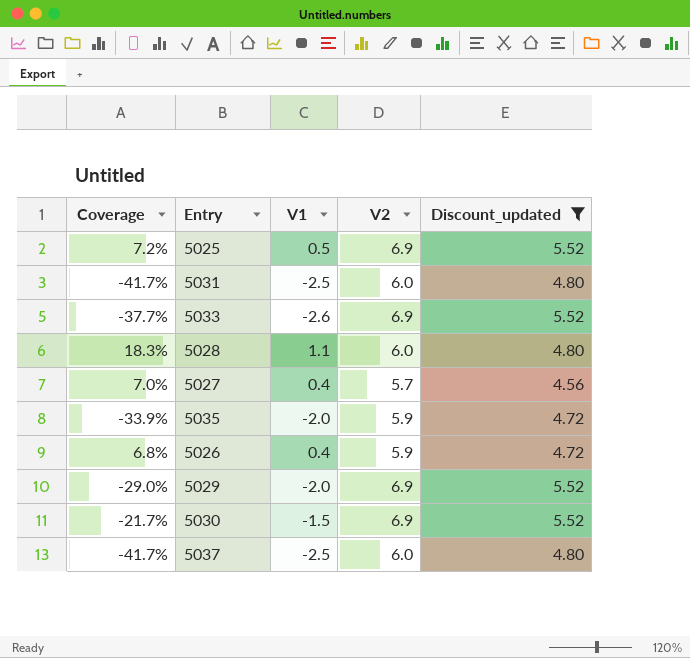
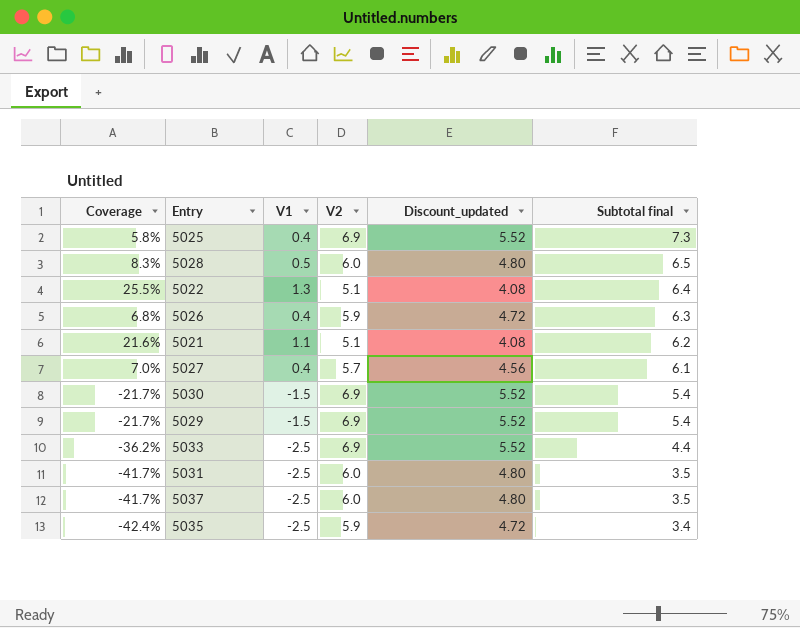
filter: Discount_updated != 4.08 -> none
row order: none -> Subtotal final descending
column Subtotal final | formula: none -> [V1] + [V2]
5025 | Coverage: 7.2% -> 5.8%
5025 | V1: 0.5 -> 0.4
5028 | Coverage: 18.3% -> 8.3%
5028 | V1: 1.1 -> 0.5
5029 | Coverage: -29.0% -> -21.7%
5029 | V1: -2.0 -> -1.5
5033 | Coverage: -37.7% -> -36.2%
5033 | V1: -2.6 -> -2.5
5035 | Coverage: -33.9% -> -42.4%
5035 | V1: -2.0 -> -2.5

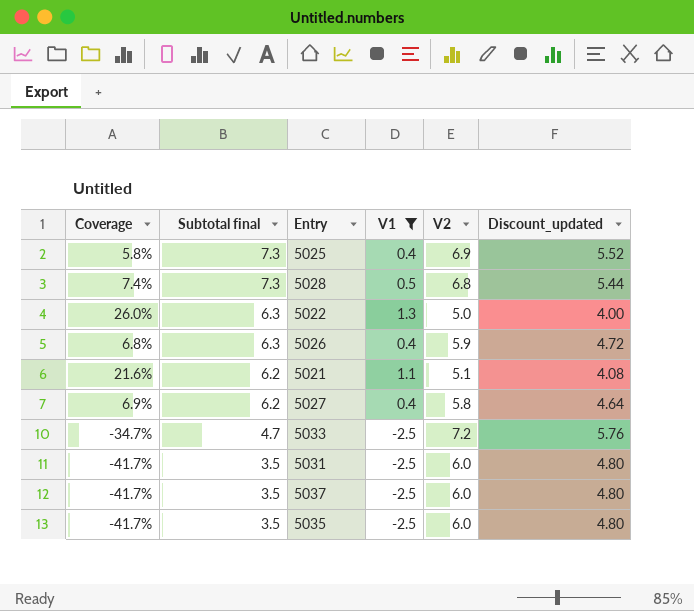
filter: none -> V1 != -1.5
column Subtotal final | position: 6 -> 2
5028 | Coverage: 8.3% -> 7.4%
5028 | Subtotal final: 6.5 -> 7.3
5028 | V2: 6.0 -> 6.8
5028 | Discount_updated: 4.80 -> 5.44
5022 | Coverage: 25.5% -> 26.0%
5022 | Subtotal final: 6.4 -> 6.3
5022 | V2: 5.1 -> 5.0
5022 | Discount_updated: 4.08 -> 4.00
5027 | Coverage: 7.0% -> 6.9%
5027 | Subtotal final: 6.1 -> 6.2
5027 | V2: 5.7 -> 5.8
5027 | Discount_updated: 4.56 -> 4.64
5033 | Coverage: -36.2% -> -34.7%
5033 | Subtotal final: 4.4 -> 4.7
5033 | V2: 6.9 -> 7.2
5033 | Discount_updated: 5.52 -> 5.76
5035 | Coverage: -42.4% -> -41.7%
5035 | Subtotal final: 3.4 -> 3.5
5035 | V2: 5.9 -> 6.0
5035 | Discount_updated: 4.72 -> 4.80

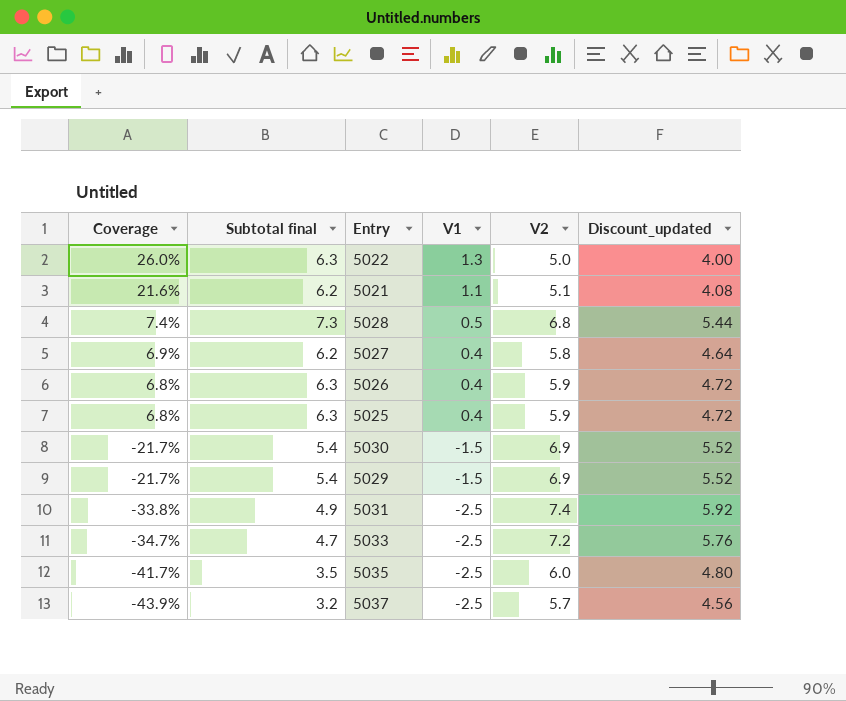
filter: V1 != -1.5 -> none
row order: Subtotal final descending -> Coverage descending
5025 | Coverage: 5.8% -> 6.8%
5025 | Subtotal final: 7.3 -> 6.3
5025 | V2: 6.9 -> 5.9
5025 | Discount_updated: 5.52 -> 4.72
5031 | Coverage: -41.7% -> -33.8%
5031 | Subtotal final: 3.5 -> 4.9
5031 | V2: 6.0 -> 7.4
5031 | Discount_updated: 4.80 -> 5.92
5037 | Coverage: -41.7% -> -43.9%
5037 | Subtotal final: 3.5 -> 3.2
5037 | V2: 6.0 -> 5.7
5037 | Discount_updated: 4.80 -> 4.56

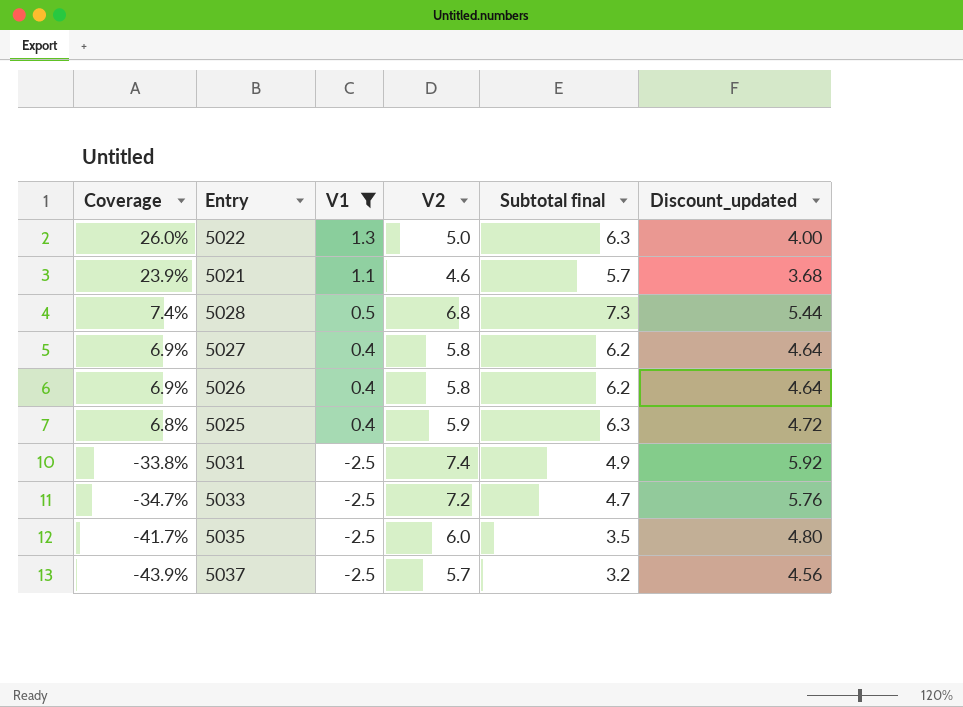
filter: none -> V1 != -1.5
column Subtotal final | position: 2 -> 5
5021 | Coverage: 21.6% -> 23.9%
5021 | V2: 5.1 -> 4.6
5021 | Subtotal final: 6.2 -> 5.7
5021 | Discount_updated: 4.08 -> 3.68
5026 | Coverage: 6.8% -> 6.9%
5026 | V2: 5.9 -> 5.8
5026 | Subtotal final: 6.3 -> 6.2
5026 | Discount_updated: 4.72 -> 4.64

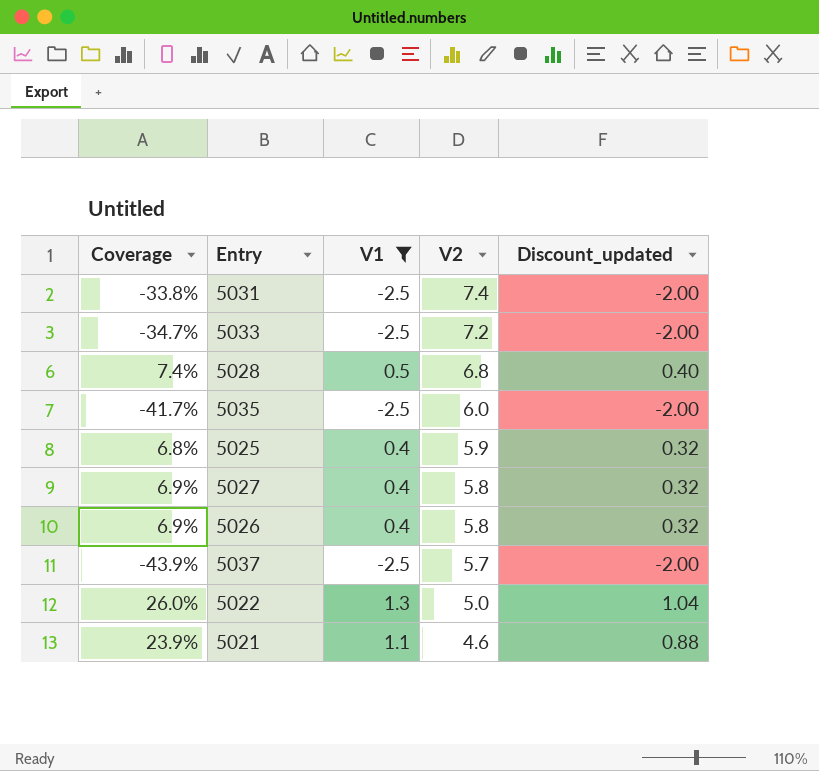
row order: Coverage descending -> V2 descending
column Subtotal final | formula: [V1] + [V2] -> none
column Discount_updated | formula: [V2] * 0.8 -> [V1] * 0.8

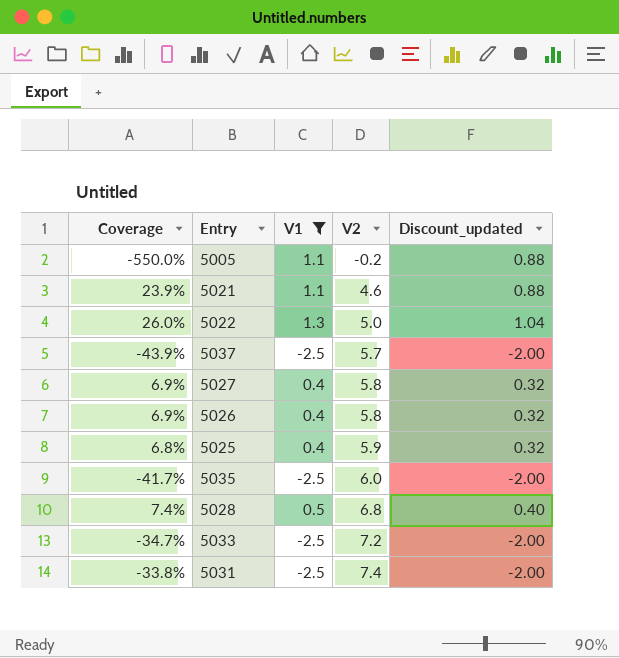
row order: V2 descending -> V2 ascending
row 5005: none -> -550.0% | 1.1 | -0.2 | 0.88

